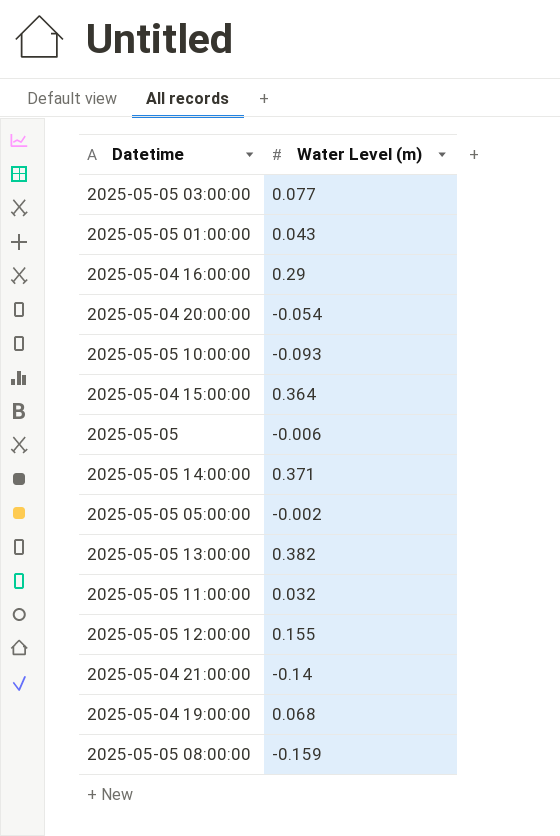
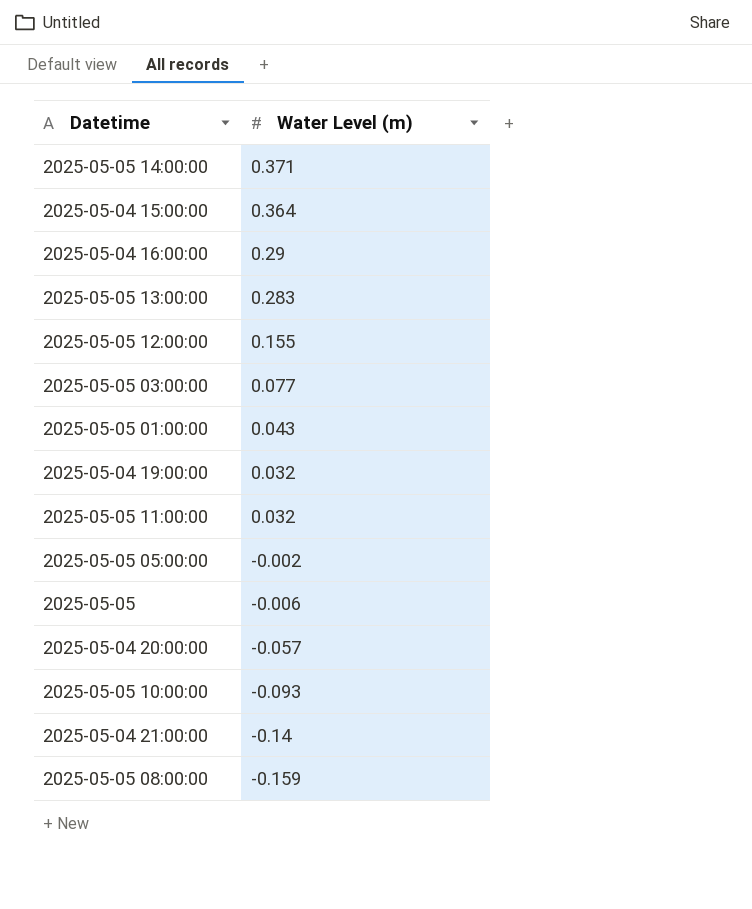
row order: none -> Water Level (m) descending
2025-05-05 13:00:00 | Water Level (m): 0.382 -> 0.283
2025-05-04 19:00:00 | Water Level (m): 0.068 -> 0.032
2025-05-04 20:00:00 | Water Level (m): -0.054 -> -0.057

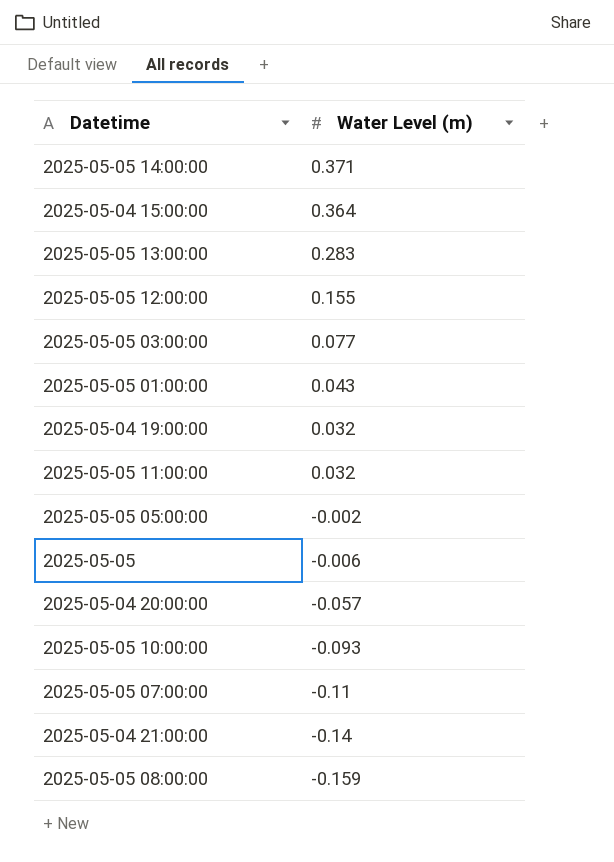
row 2025-05-04 16:00:00: 0.29 -> none
row 2025-05-05 07:00:00: none -> -0.11

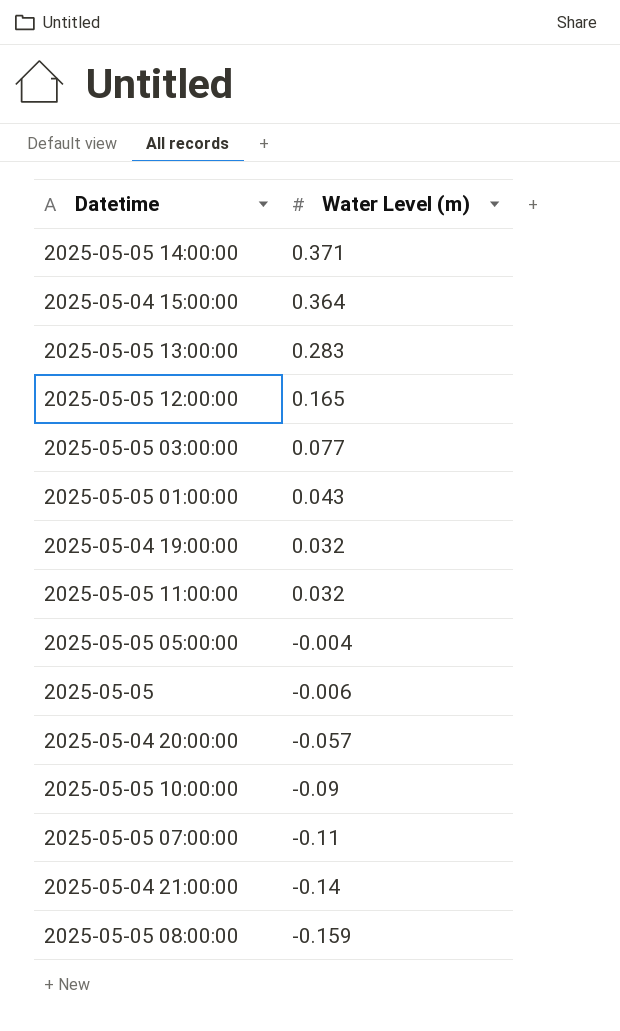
2025-05-05 12:00:00 | Water Level (m): 0.155 -> 0.165
2025-05-05 05:00:00 | Water Level (m): -0.002 -> -0.004
2025-05-05 10:00:00 | Water Level (m): -0.093 -> -0.09

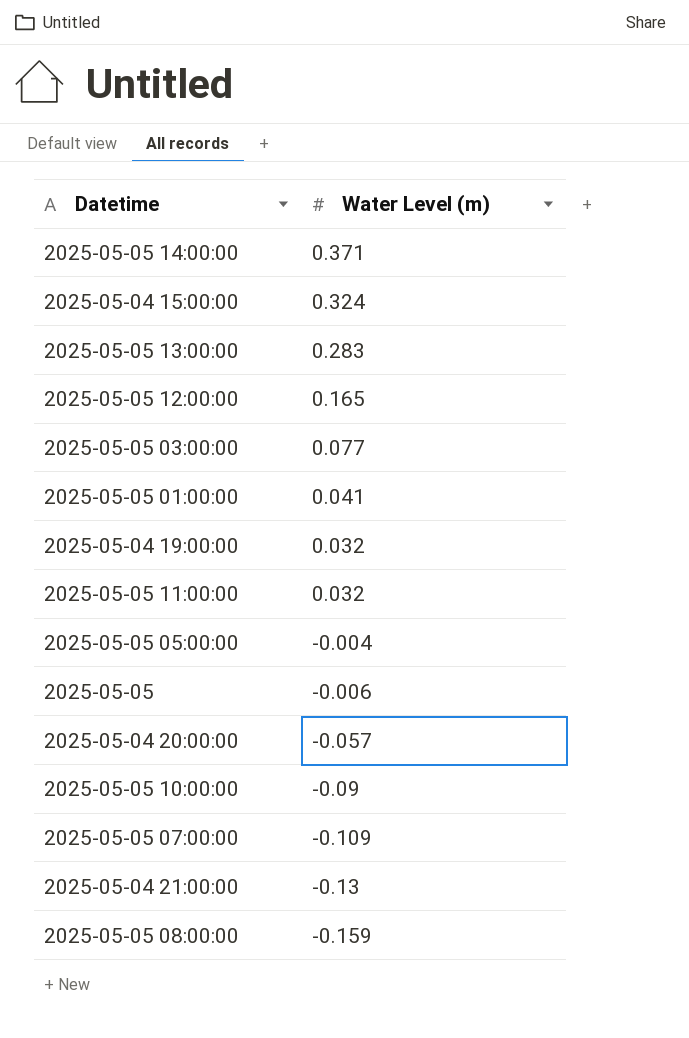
2025-05-04 15:00:00 | Water Level (m): 0.364 -> 0.324
2025-05-05 01:00:00 | Water Level (m): 0.043 -> 0.041
2025-05-05 07:00:00 | Water Level (m): -0.11 -> -0.109
2025-05-04 21:00:00 | Water Level (m): -0.14 -> -0.13

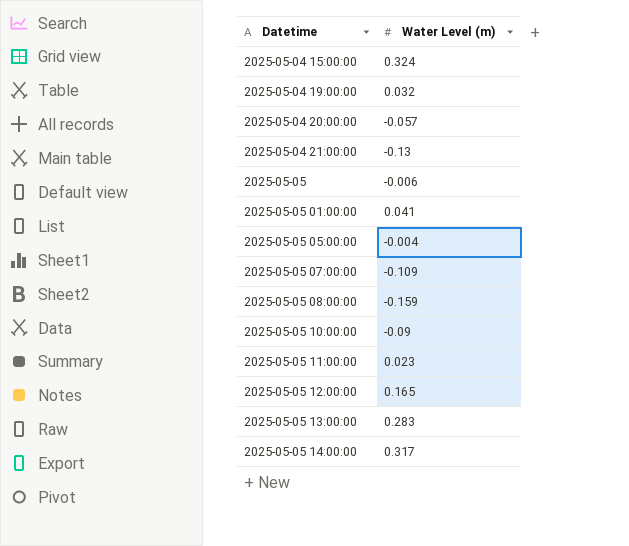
row order: Water Level (m) descending -> Datetime ascending
row 2025-05-05 03:00:00: 0.077 -> none
2025-05-05 11:00:00 | Water Level (m): 0.032 -> 0.023
2025-05-05 14:00:00 | Water Level (m): 0.371 -> 0.317

